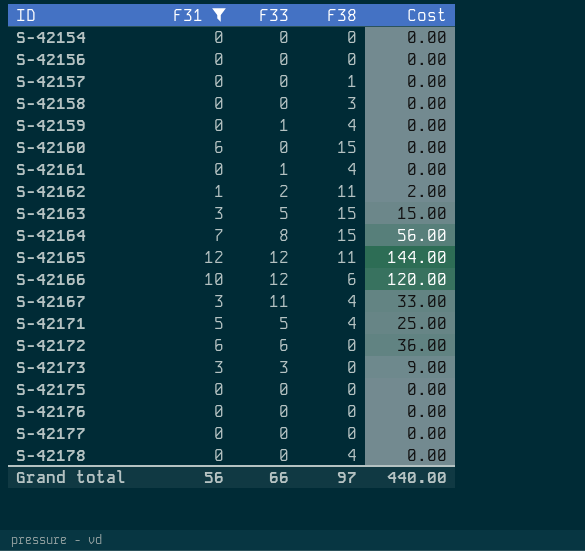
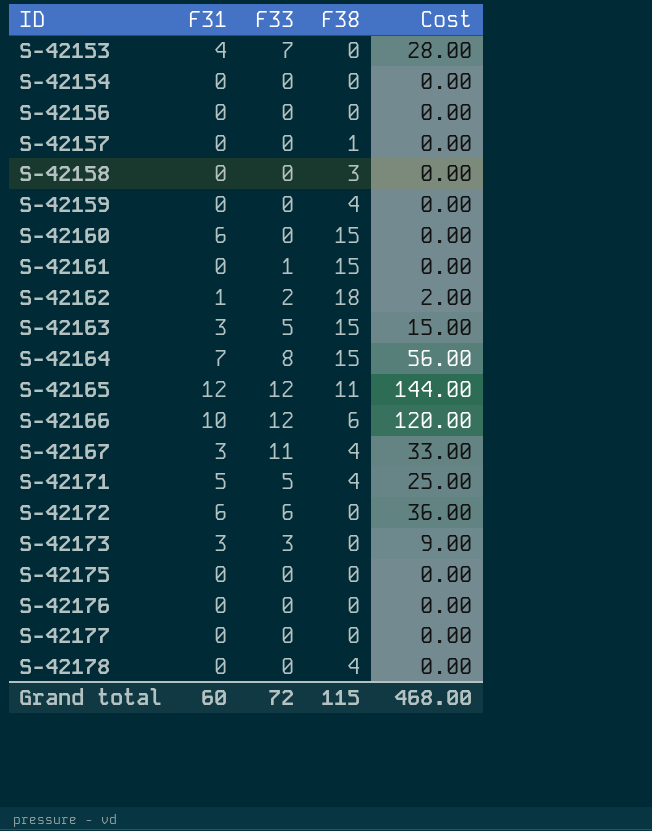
filter: F31 != 4 -> none
S-42159 | F33: 1 -> 0
S-42161 | F38: 4 -> 15
S-42162 | F38: 11 -> 18
Grand total | F31: 56 -> 60
Grand total | F33: 66 -> 72
Grand total | F38: 97 -> 115
Grand total | Cost: 440.00 -> 468.00

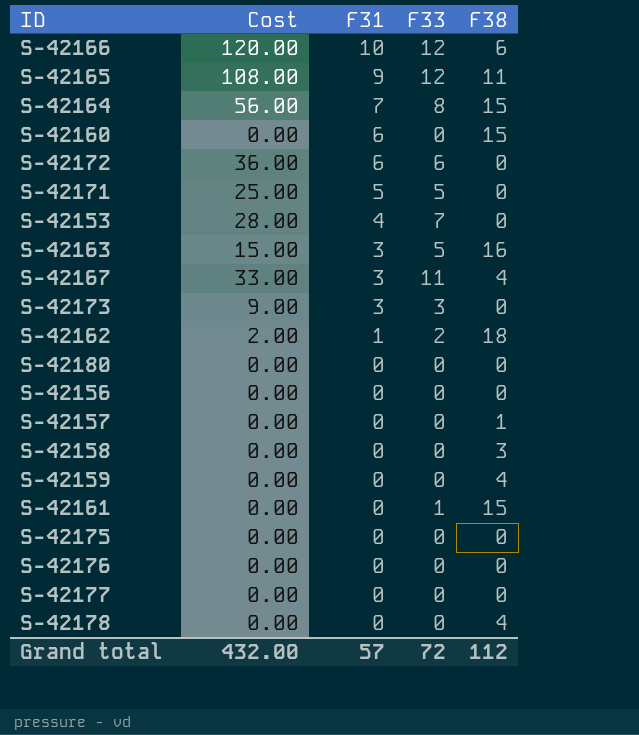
row order: ID ascending -> F31 descending
column Cost | position: 5 -> 2
row S-42154: 0 | 0 | 0 | 0.00 -> none
S-42165 | Cost: 144.00 -> 108.00
S-42165 | F31: 12 -> 9
S-42171 | F38: 4 -> 0
S-42163 | F38: 15 -> 16
row S-42180: none -> 0.00 | 0 | 0 | 0
Grand total | Cost: 468.00 -> 432.00
Grand total | F31: 60 -> 57
Grand total | F38: 115 -> 112

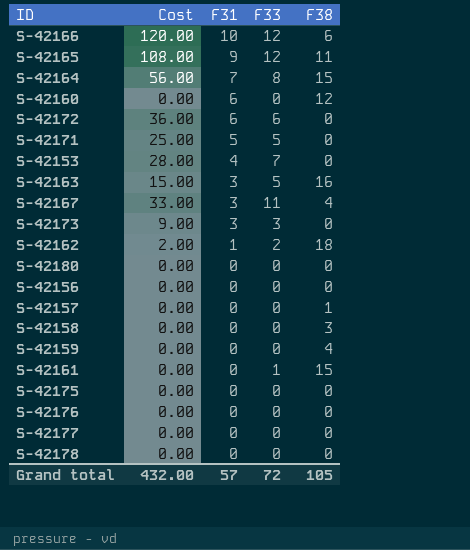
S-42160 | F38: 15 -> 12
S-42178 | F38: 4 -> 0
Grand total | F38: 112 -> 105

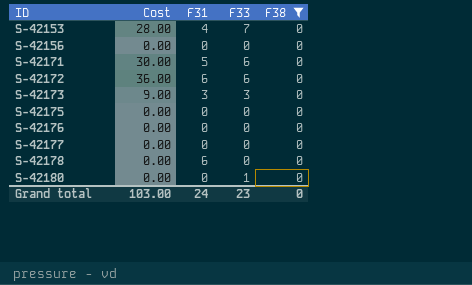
filter: none -> F38 = 0
row order: F31 descending -> ID ascending
S-42171 | Cost: 25.00 -> 30.00
S-42171 | F33: 5 -> 6
S-42178 | F31: 0 -> 6
S-42180 | F33: 0 -> 1
Grand total | Cost: 432.00 -> 103.00
Grand total | F31: 57 -> 24
Grand total | F33: 72 -> 23
Grand total | F38: 105 -> 0

